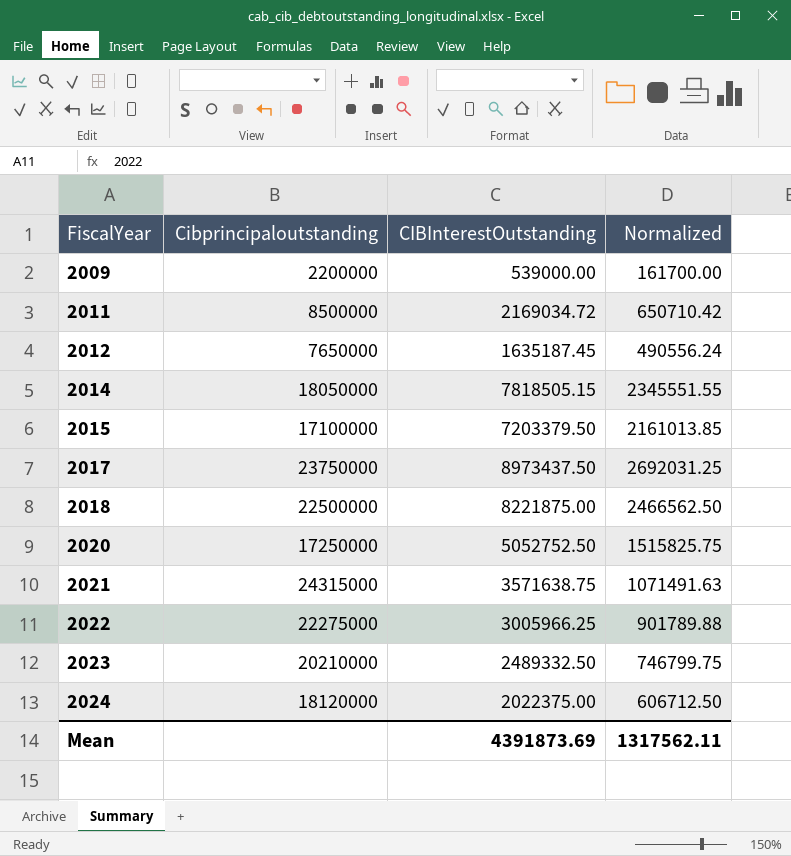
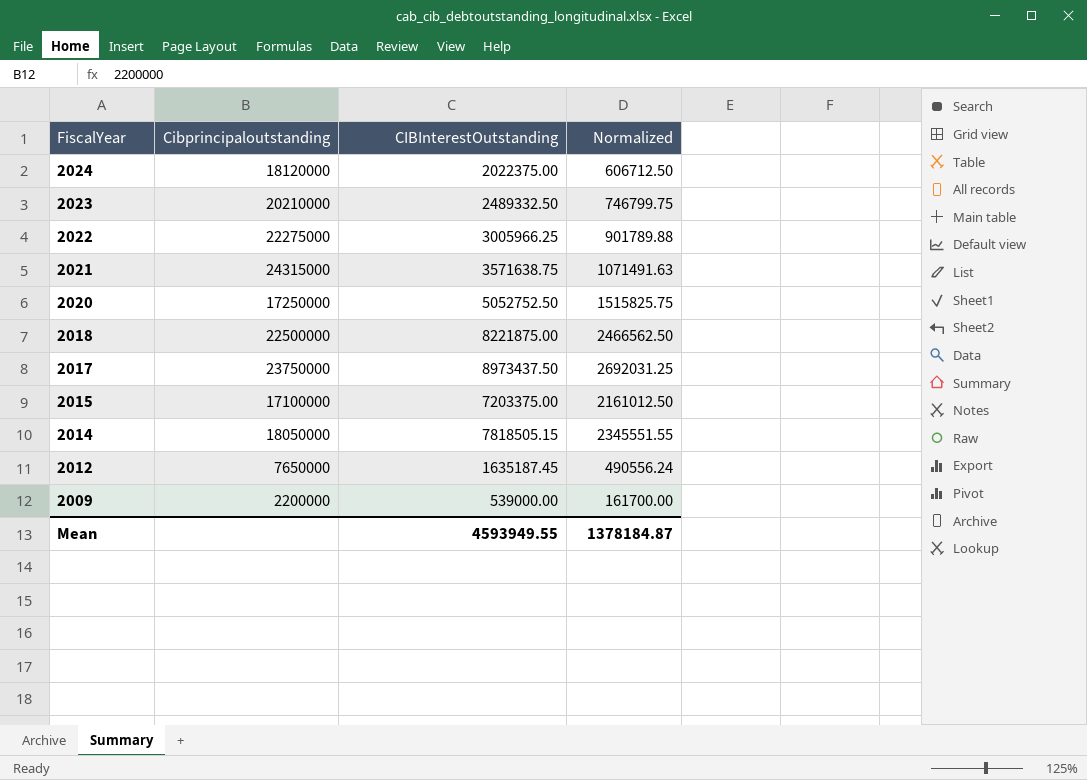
row order: FiscalYear ascending -> FiscalYear descending
row 2011: 8500000 | 2169034.72 | 650710.42 -> none
2015 | CIBInterestOutstanding: 7203379.50 -> 7203375.00
2015 | Normalized: 2161013.85 -> 2161012.50
Mean | CIBInterestOutstanding: 4391873.69 -> 4593949.55
Mean | Normalized: 1317562.11 -> 1378184.87

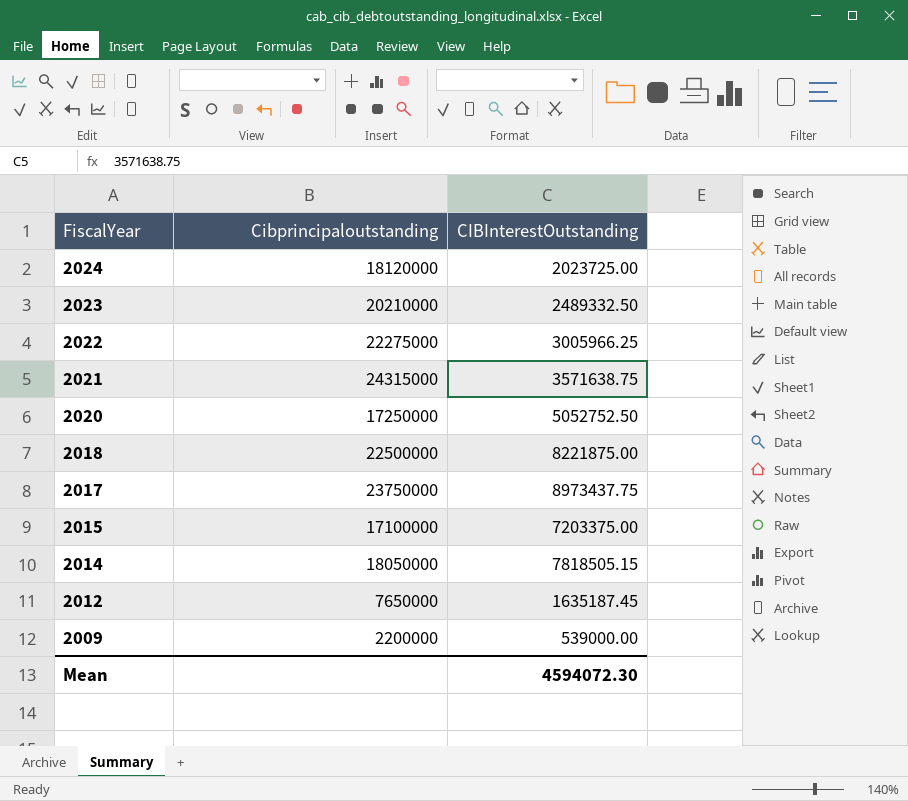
column Normalized | formula: [CIBInterestOutstanding] * 0.3 -> none
2024 | CIBInterestOutstanding: 2022375.00 -> 2023725.00
2017 | CIBInterestOutstanding: 8973437.50 -> 8973437.75
Mean | CIBInterestOutstanding: 4593949.55 -> 4594072.30

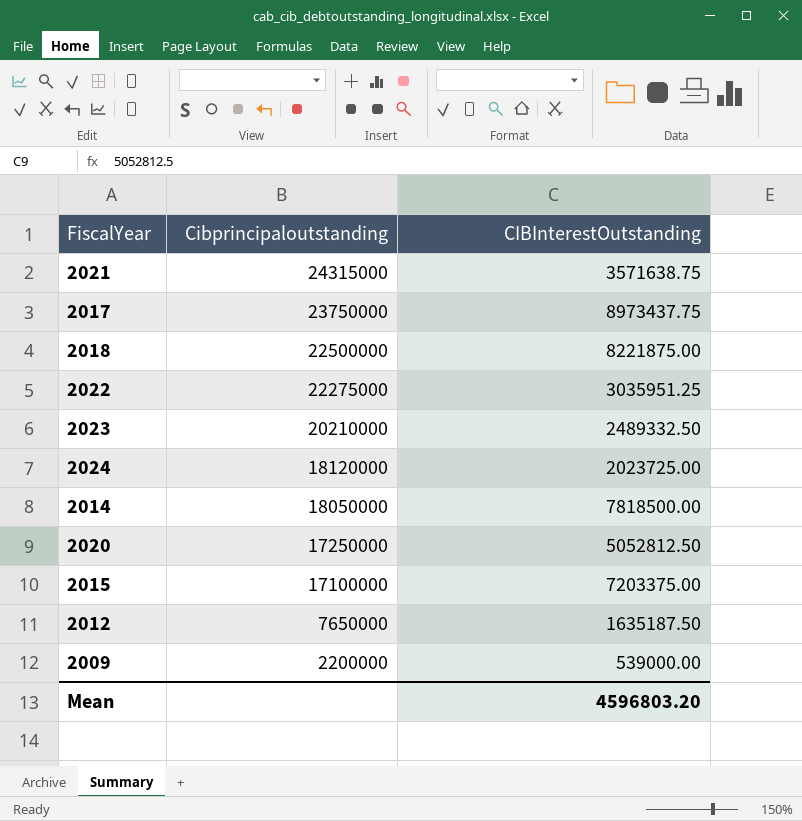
row order: FiscalYear descending -> Cibprincipaloutstanding descending
2022 | CIBInterestOutstanding: 3005966.25 -> 3035951.25
2014 | CIBInterestOutstanding: 7818505.15 -> 7818500.00
2020 | CIBInterestOutstanding: 5052752.50 -> 5052812.50
2012 | CIBInterestOutstanding: 1635187.45 -> 1635187.50
Mean | CIBInterestOutstanding: 4594072.30 -> 4596803.20

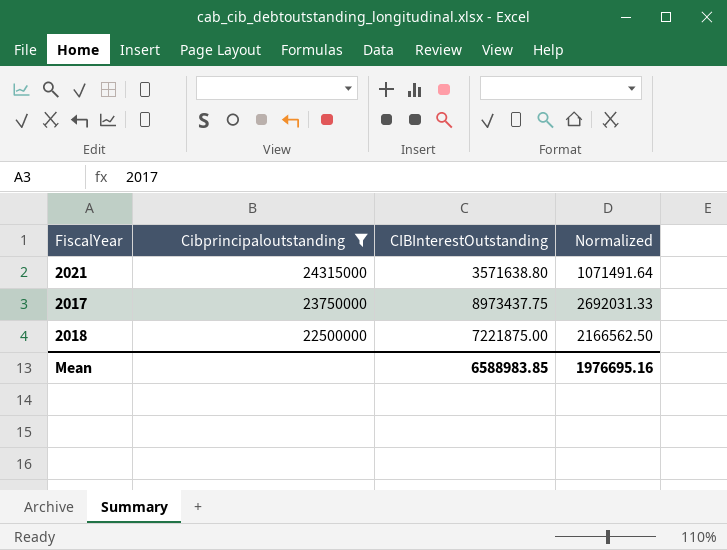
filter: none -> Cibprincipaloutstanding >= 22500000
column Normalized | formula: none -> [CIBInterestOutstanding] * 0.3
2021 | CIBInterestOutstanding: 3571638.75 -> 3571638.80
2018 | CIBInterestOutstanding: 8221875.00 -> 7221875.00
Mean | CIBInterestOutstanding: 4596803.20 -> 6588983.85

